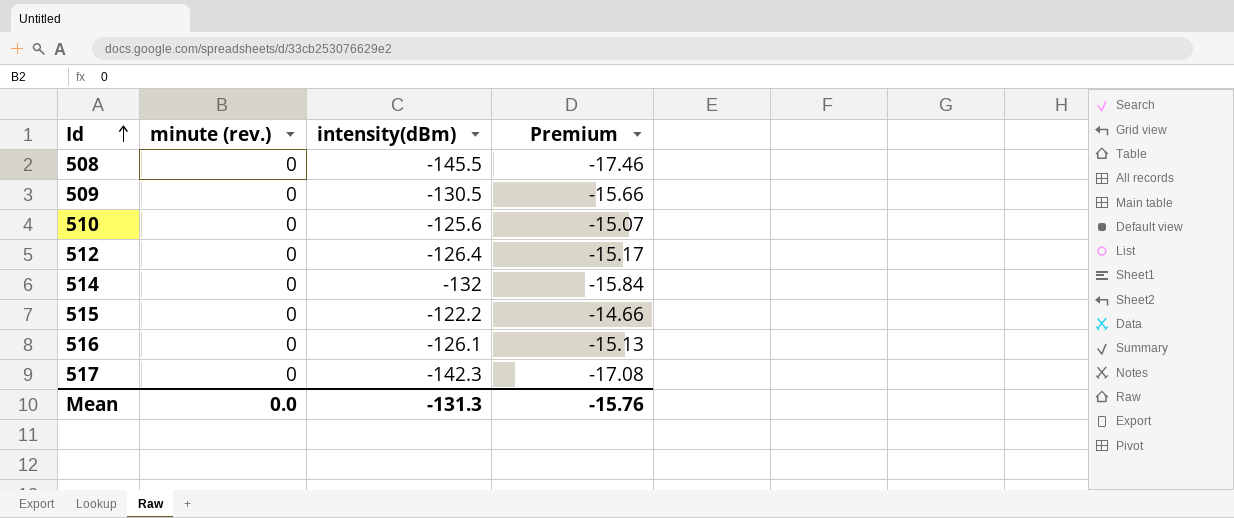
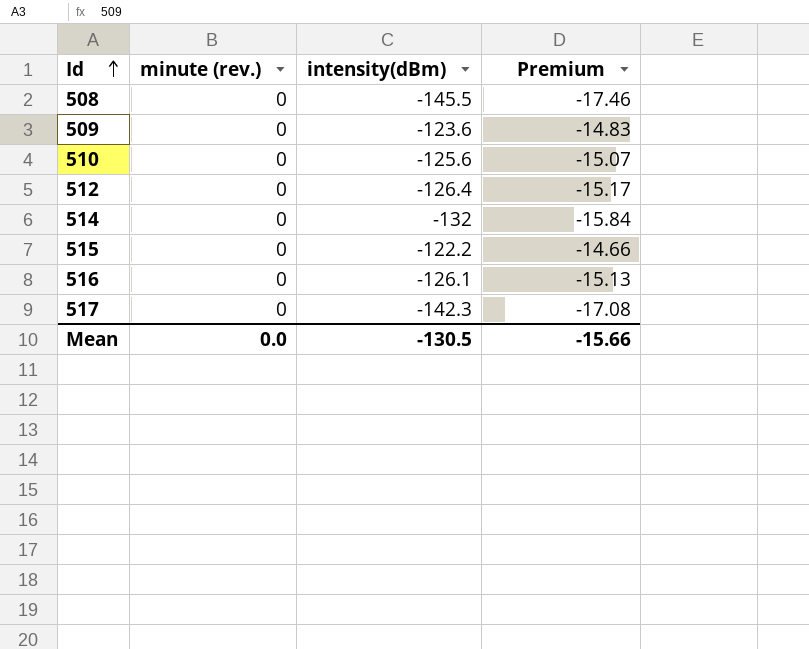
509 | intensity(dBm): -130.5 -> -123.6
509 | Premium: -15.66 -> -14.83
Mean | intensity(dBm): -131.3 -> -130.5
Mean | Premium: -15.76 -> -15.66

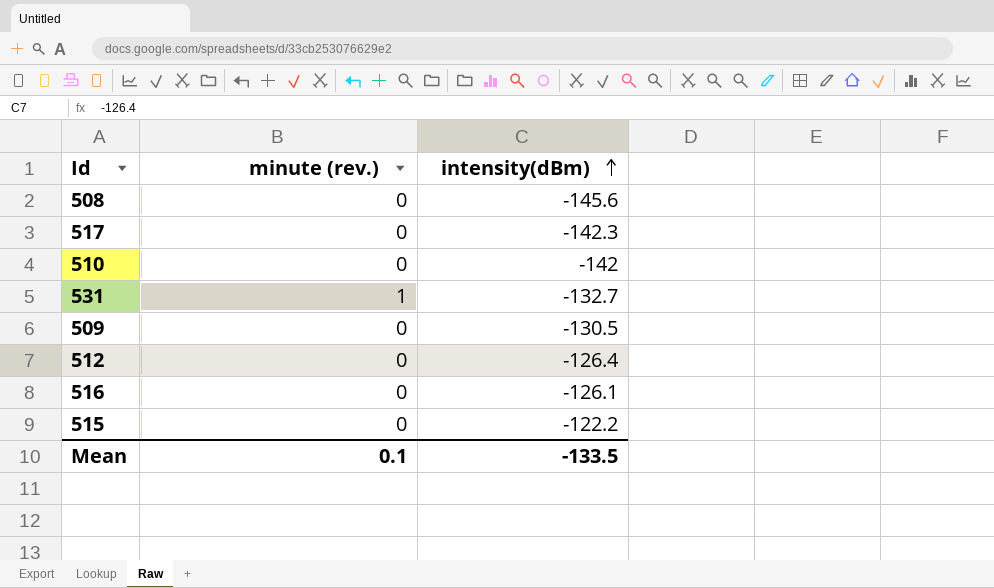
row order: Id ascending -> intensity(dBm) ascending
column Premium | formula: [intensity(dBm)] * 0.12 -> none
row 514: 0 | -132 | -15.84 -> none
508 | intensity(dBm): -145.5 -> -145.6
510 | intensity(dBm): -125.6 -> -142
row 531: none -> 1 | -132.7
509 | intensity(dBm): -123.6 -> -130.5
Mean | minute (rev.): 0.0 -> 0.1
Mean | intensity(dBm): -130.5 -> -133.5

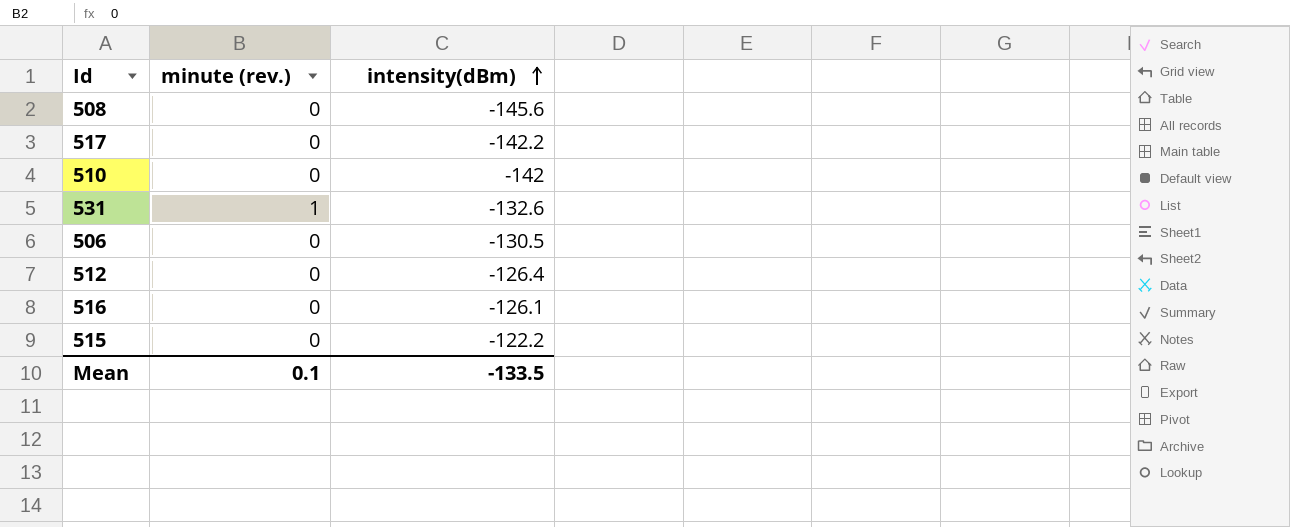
row 509: 0 | -130.5 -> none
517 | intensity(dBm): -142.3 -> -142.2
531 | intensity(dBm): -132.7 -> -132.6
row 506: none -> 0 | -130.5

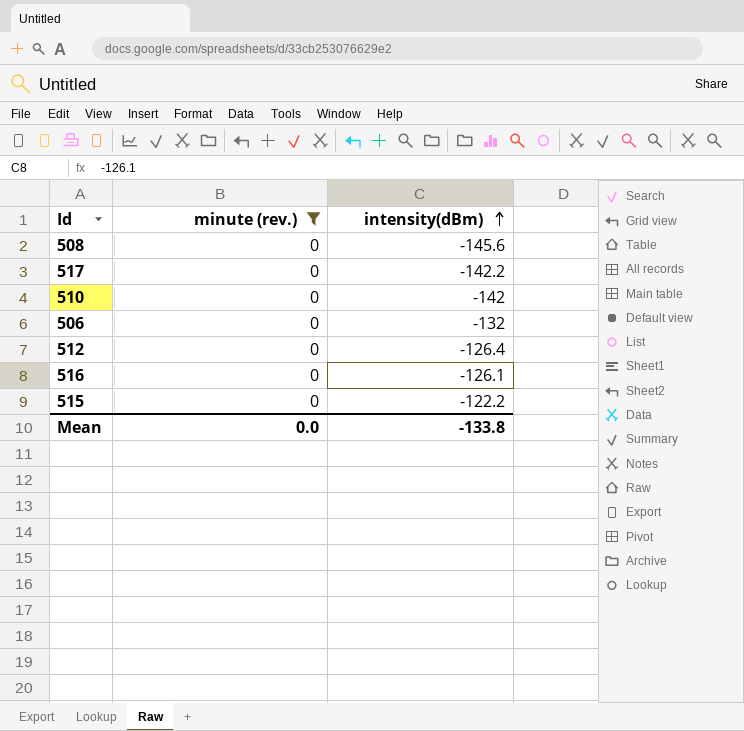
filter: none -> minute (rev.) = 0
506 | intensity(dBm): -130.5 -> -132
Mean | minute (rev.): 0.1 -> 0.0
Mean | intensity(dBm): -133.5 -> -133.8

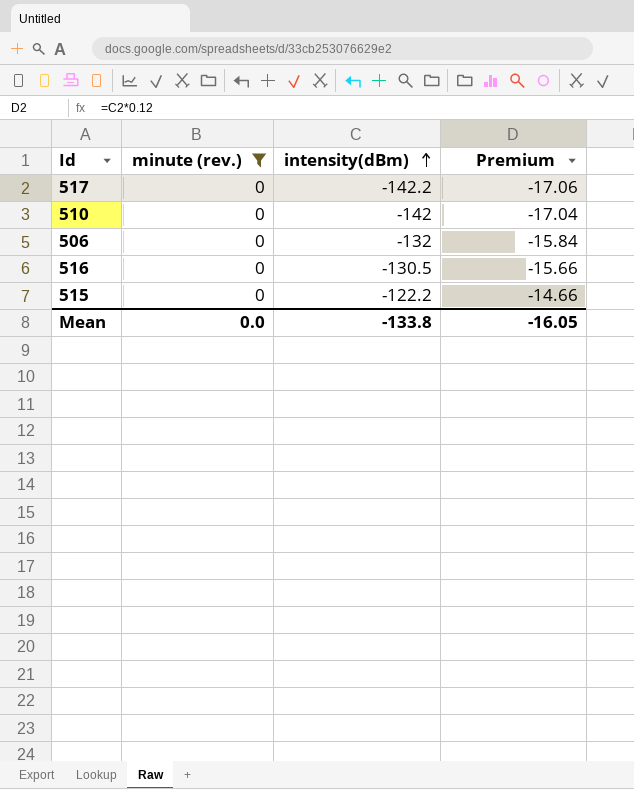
column Premium | formula: none -> [intensity(dBm)] * 0.12
row 508: 0 | -145.6 -> none
row 512: 0 | -126.4 -> none
516 | intensity(dBm): -126.1 -> -130.5

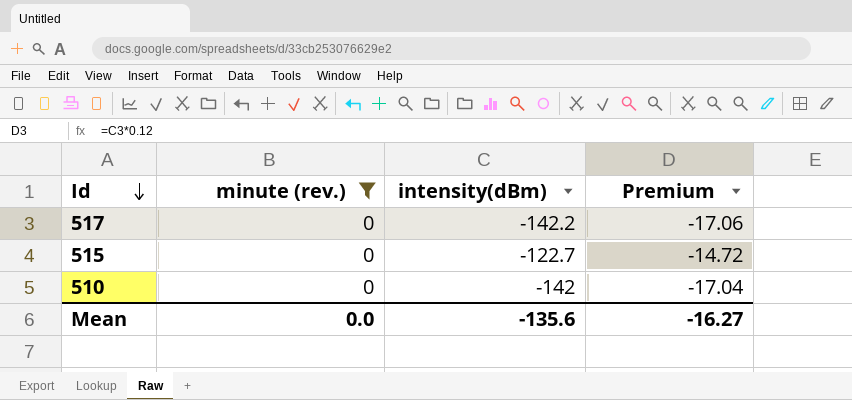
row order: intensity(dBm) ascending -> Id descending
row 506: 0 | -132 | -15.84 -> none
row 516: 0 | -130.5 | -15.66 -> none
515 | intensity(dBm): -122.2 -> -122.7
515 | Premium: -14.66 -> -14.72
Mean | intensity(dBm): -133.8 -> -135.6
Mean | Premium: -16.05 -> -16.27

